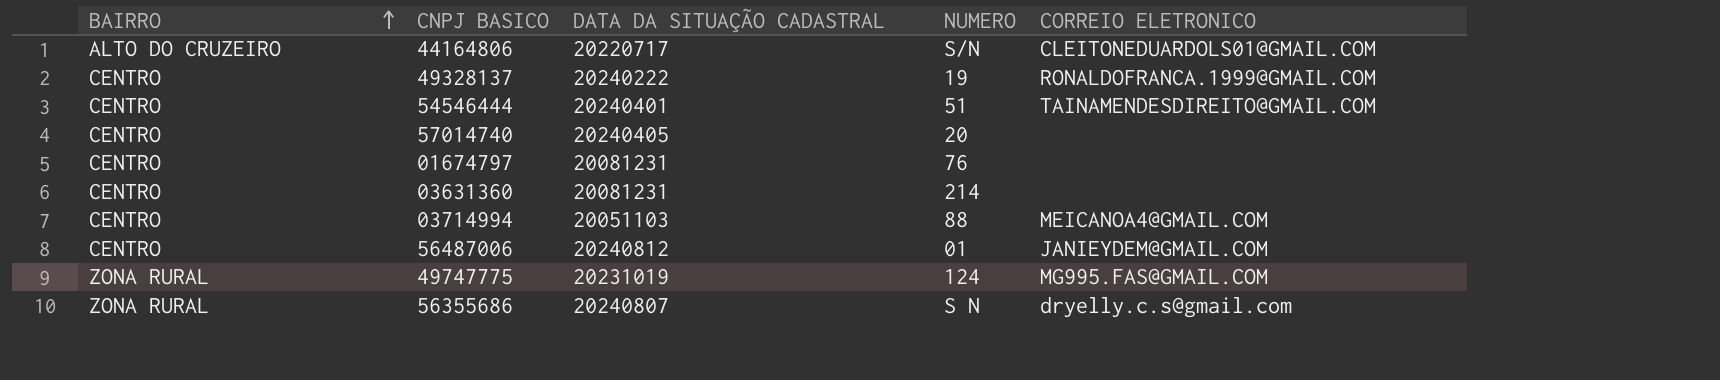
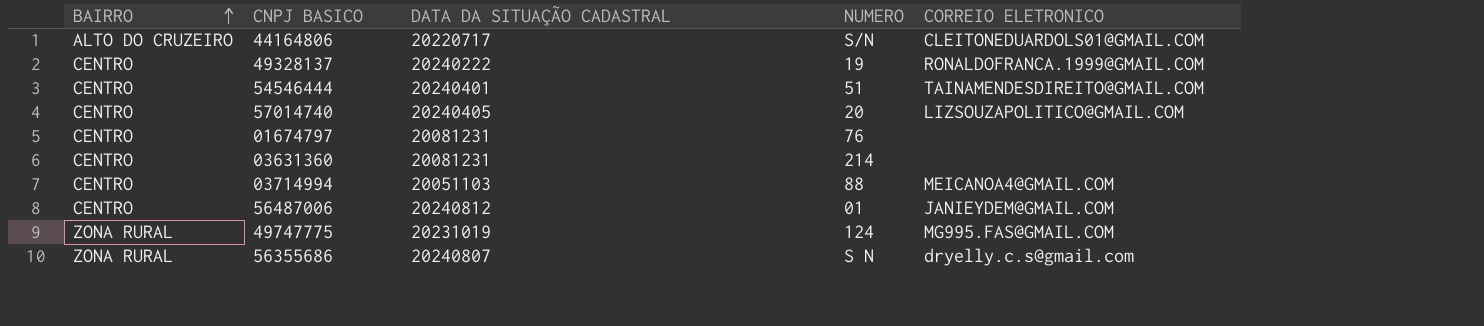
57014740 | CORREIO ELETRONICO: none -> LIZSOUZAPOLITICO@GMAIL.COM

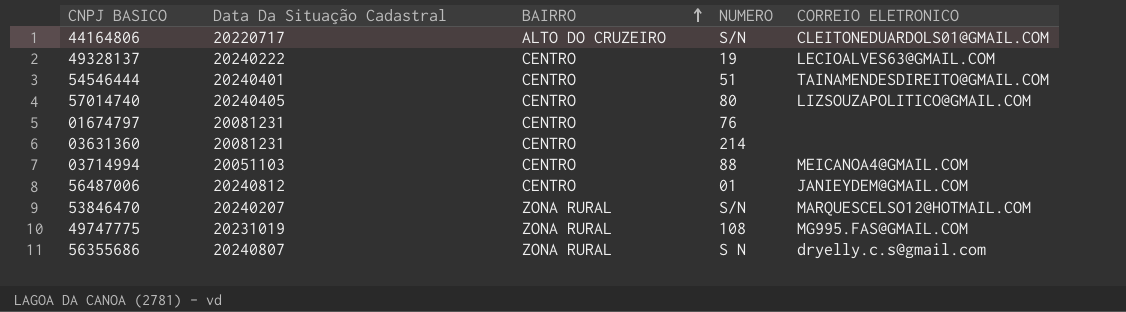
column name: DATA DA SITUAÇÃO CADASTRAL -> Data Da Situação Cadastral
column BAIRRO | position: 1 -> 3
49328137 | CORREIO ELETRONICO: RONALDOFRANCA.1999@GMAIL.COM -> LECIOALVES63@GMAIL.COM
57014740 | NUMERO: 20 -> 80
row 53846470: none -> 20240207 | ZONA RURAL | S/N | MARQUESCELSO12@HOTMAIL.COM
49747775 | NUMERO: 124 -> 108

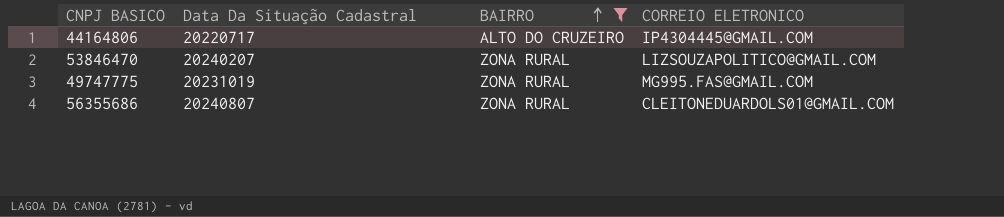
filter: none -> BAIRRO != CENTRO
column NUMERO | position: 4 -> none
44164806 | CORREIO ELETRONICO: CLEITONEDUARDOLS01@GMAIL.COM -> IP4304445@GMAIL.COM
53846470 | CORREIO ELETRONICO: MARQUESCELSO12@HOTMAIL.COM -> LIZSOUZAPOLITICO@GMAIL.COM
56355686 | CORREIO ELETRONICO: dryelly.c.s@gmail.com -> CLEITONEDUARDOLS01@GMAIL.COM

